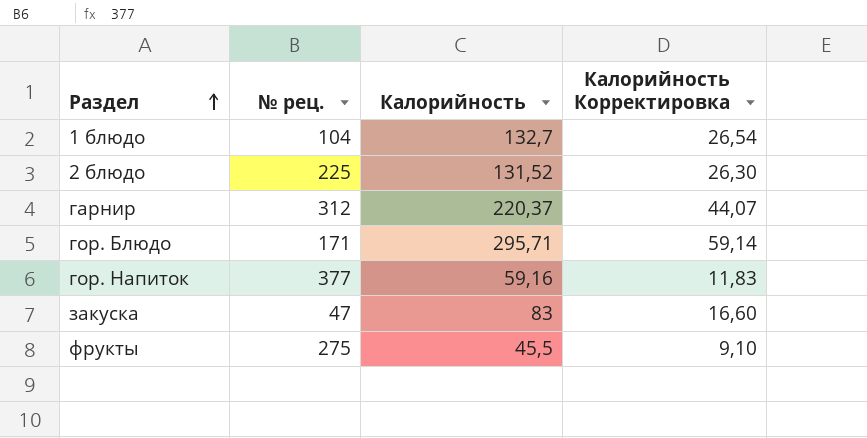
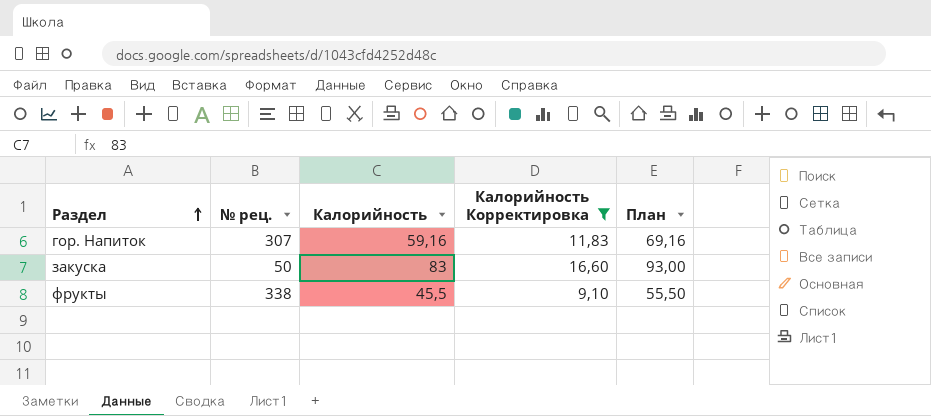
filter: none -> Калорийность Корректировка <= 16,60
column План | formula: none -> [Калорийность] + 10
гор. Напиток | № рец.: 377 -> 307
закуска | № рец.: 47 -> 50
фрукты | № рец.: 275 -> 338

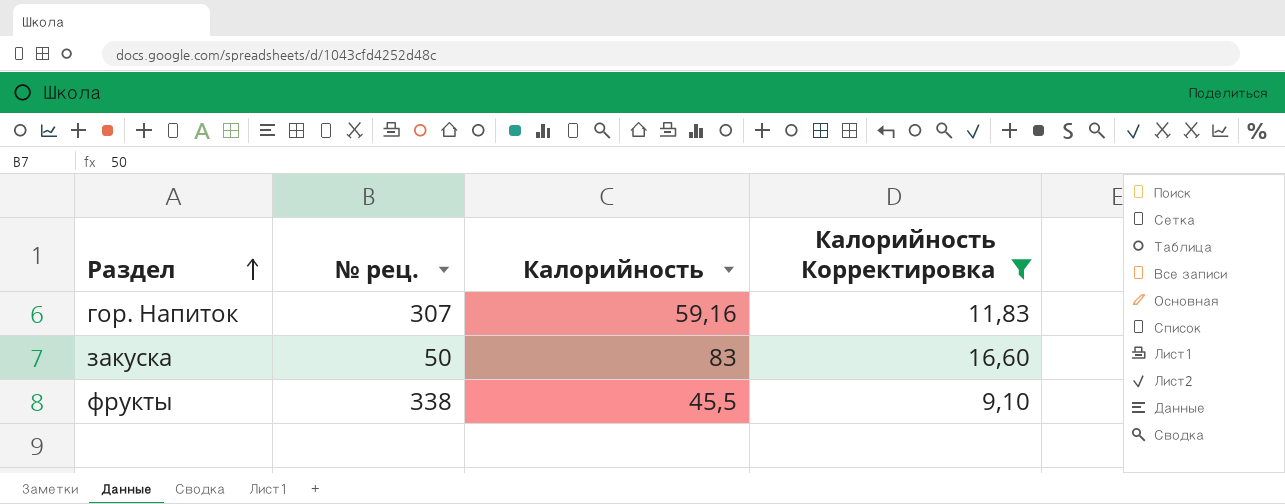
column План | formula: [Калорийность] + 10 -> none

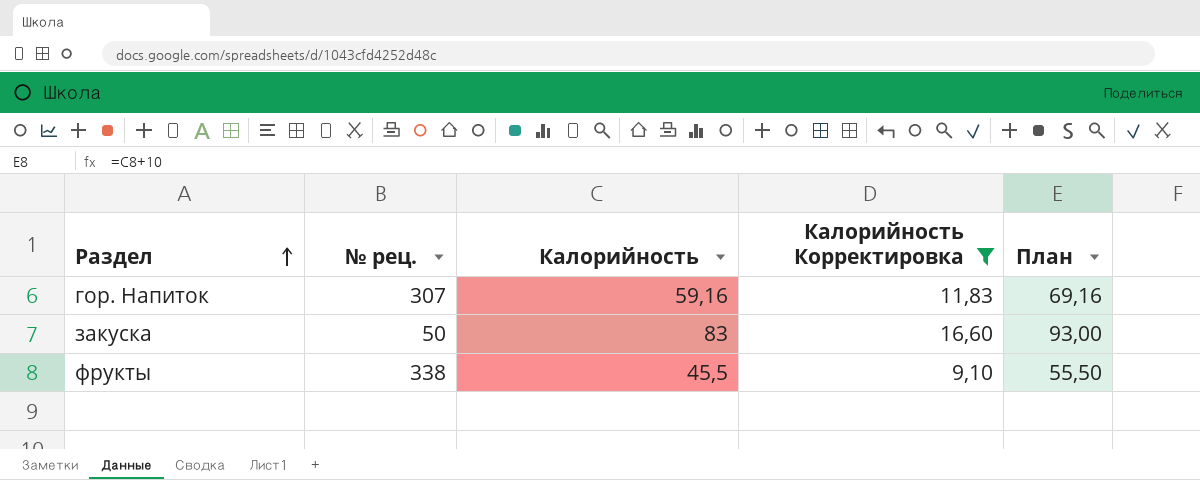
column План | formula: none -> [Калорийность] + 10

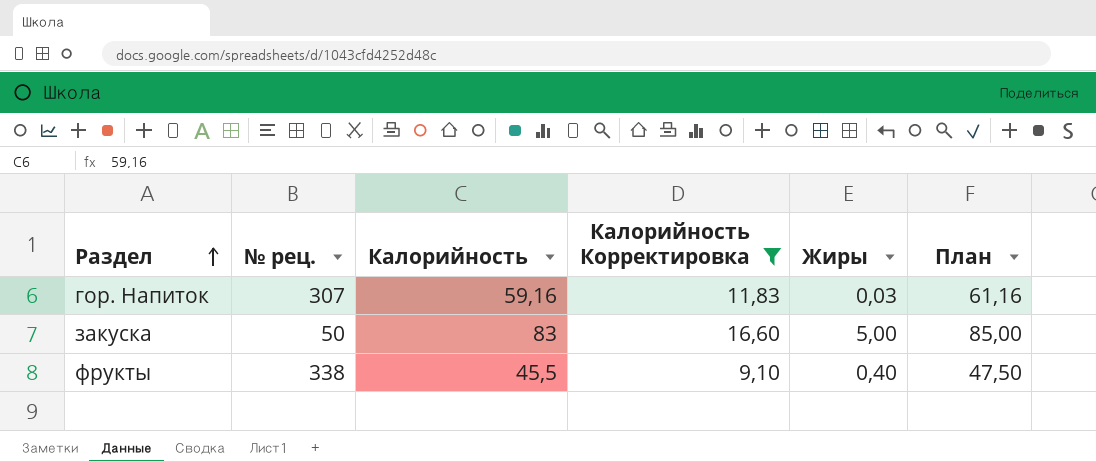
column Жиры | position: none -> 5
column План | formula: [Калорийность] + 10 -> [Калорийность] + 2

